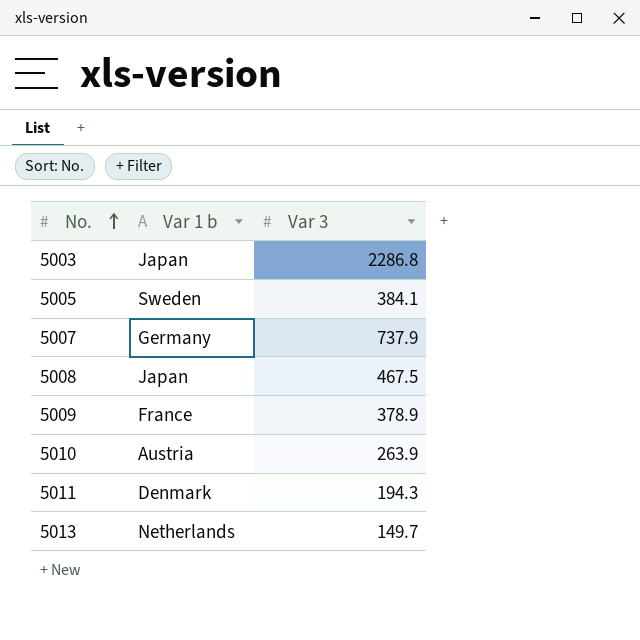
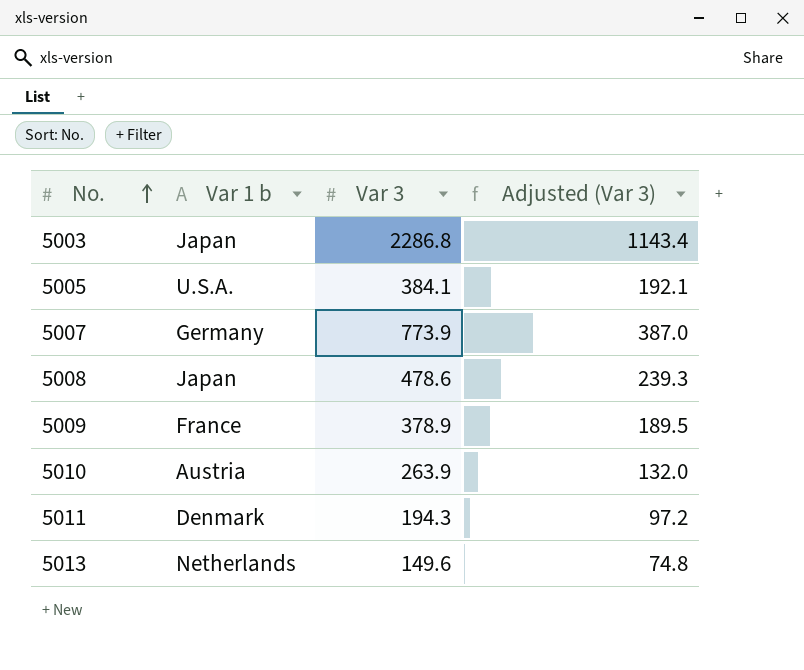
column Adjusted (Var 3) | formula: none -> [Var 3] * 0.5
5005 | Var 1 b: Sweden -> U.S.A.
5007 | Var 3: 737.9 -> 773.9
5008 | Var 3: 467.5 -> 478.6
5013 | Var 3: 149.7 -> 149.6

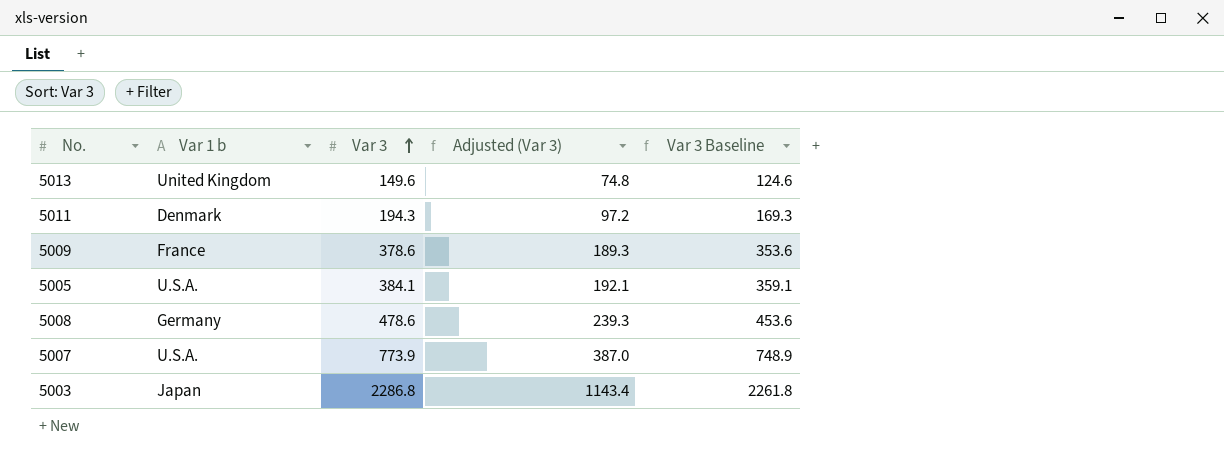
row order: No. ascending -> Var 3 ascending
column Var 3 Baseline | formula: none -> [Var 3] - 25
row 5010: Austria | 263.9 | 132.0 -> none
5013 | Var 1 b: Netherlands -> United Kingdom
5009 | Var 3: 378.9 -> 378.6
5009 | Adjusted (Var 3): 189.5 -> 189.3
5008 | Var 1 b: Japan -> Germany
5007 | Var 1 b: Germany -> U.S.A.

